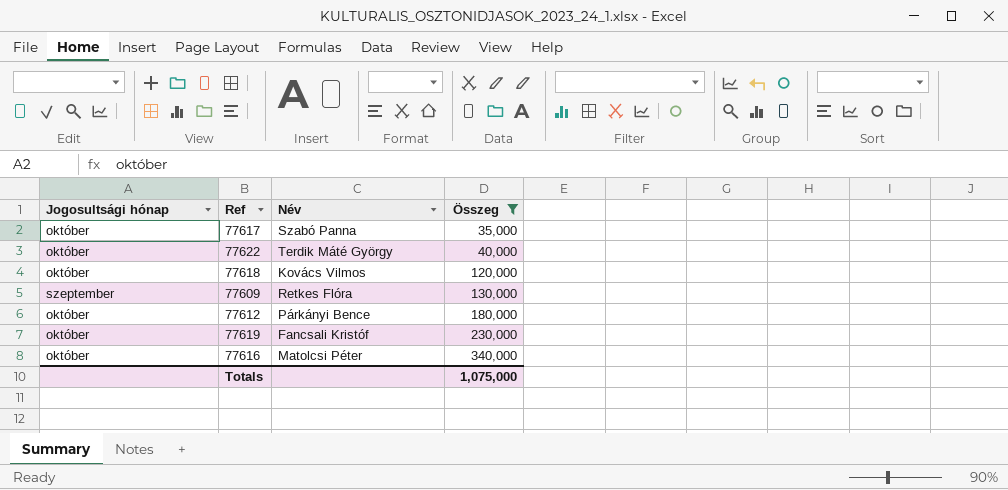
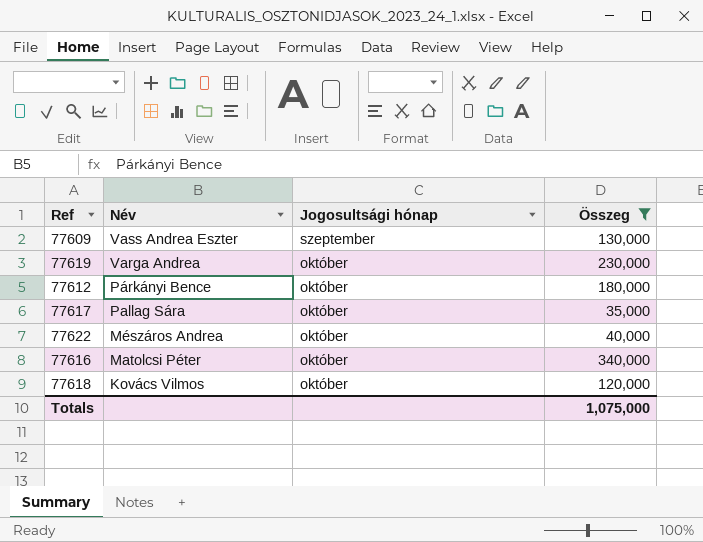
row order: Összeg ascending -> Név descending
column Jogosultsági hónap | position: 1 -> 3
77609 | Név: Retkes Flóra -> Vass Andrea Eszter
77619 | Név: Fancsali Kristóf -> Varga Andrea
77617 | Név: Szabó Panna -> Pallag Sára
77622 | Név: Terdik Máté György -> Mészáros Andrea

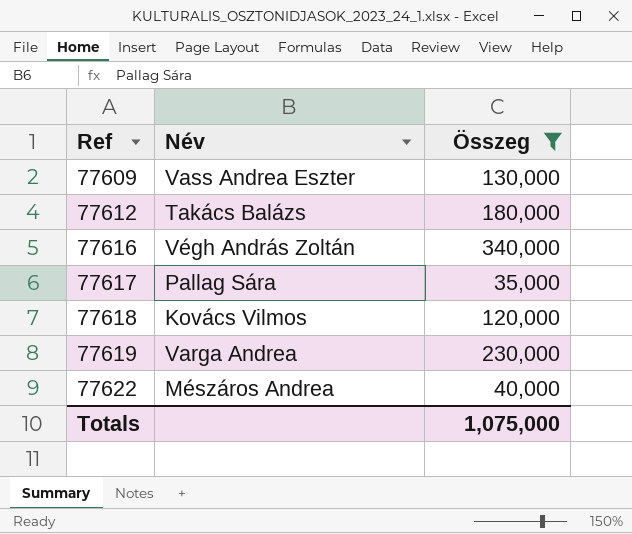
row order: Név descending -> Ref ascending
column Jogosultsági hónap | position: 3 -> none
77612 | Név: Párkányi Bence -> Takács Balázs
77616 | Név: Matolcsi Péter -> Végh András Zoltán

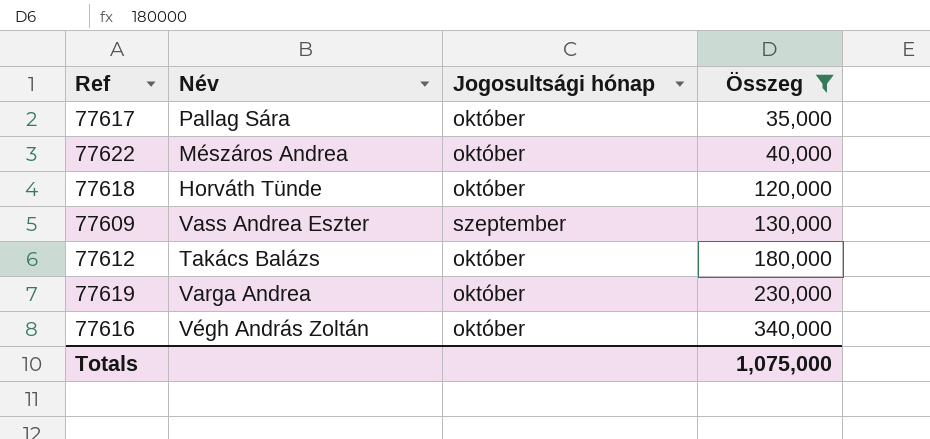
row order: Ref ascending -> Összeg ascending
column Jogosultsági hónap | position: none -> 3
77618 | Név: Kovács Vilmos -> Horváth Tünde

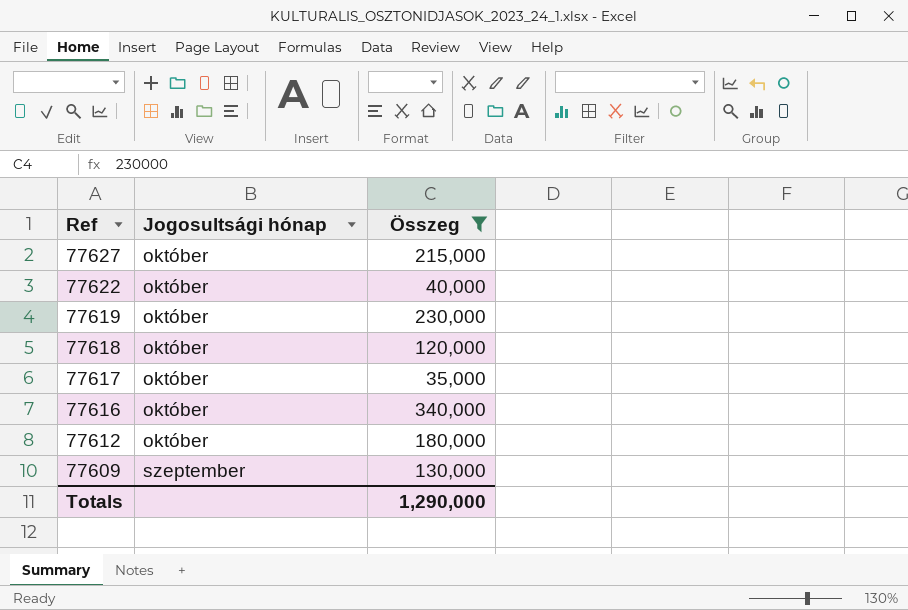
row order: Összeg ascending -> Ref descending
column Név | position: 2 -> none
row 77627: none -> október | 215,000
Totals | Összeg: 1,075,000 -> 1,290,000

